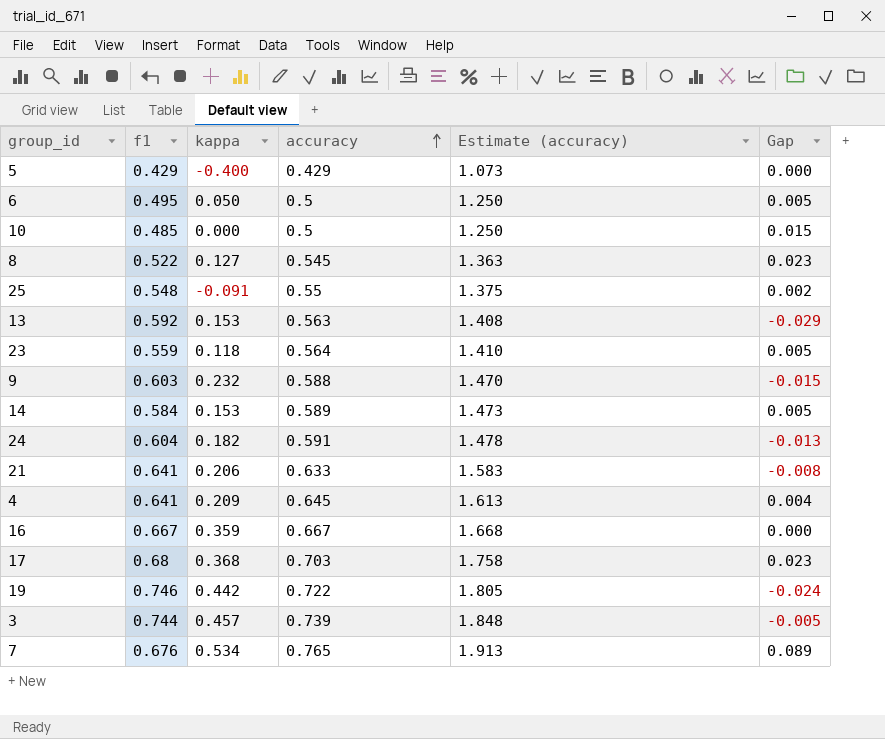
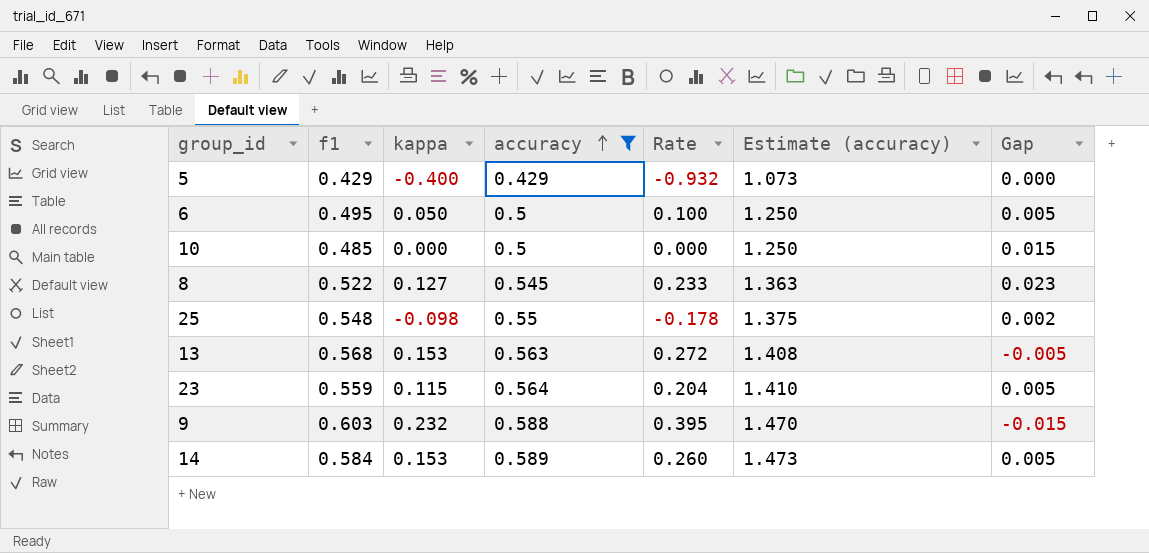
filter: none -> accuracy <= 0.589
column Rate | formula: none -> [kappa] / [accuracy]
25 | kappa: -0.091 -> -0.098
13 | f1: 0.592 -> 0.568
13 | Gap: -0.029 -> -0.005
23 | kappa: 0.118 -> 0.115

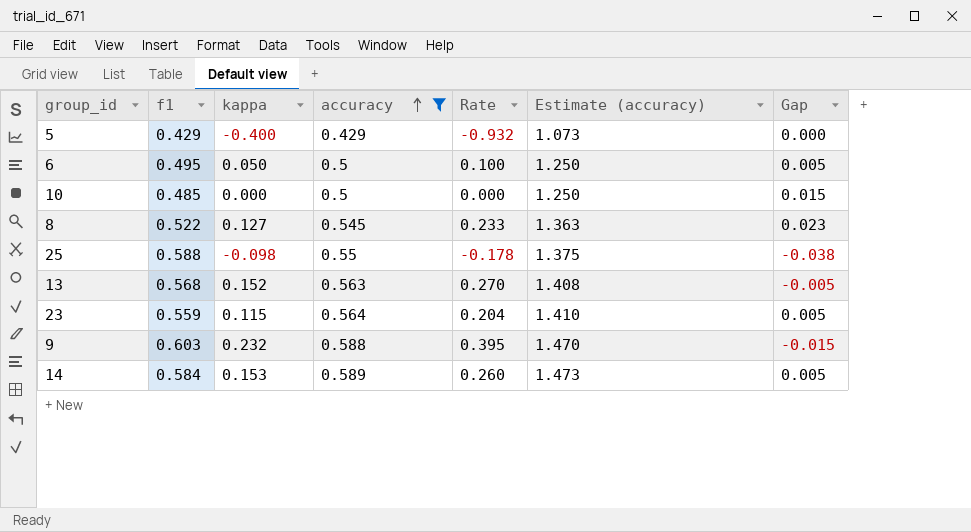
25 | f1: 0.548 -> 0.588
25 | Gap: 0.002 -> -0.038
13 | kappa: 0.153 -> 0.152
13 | Rate: 0.272 -> 0.270

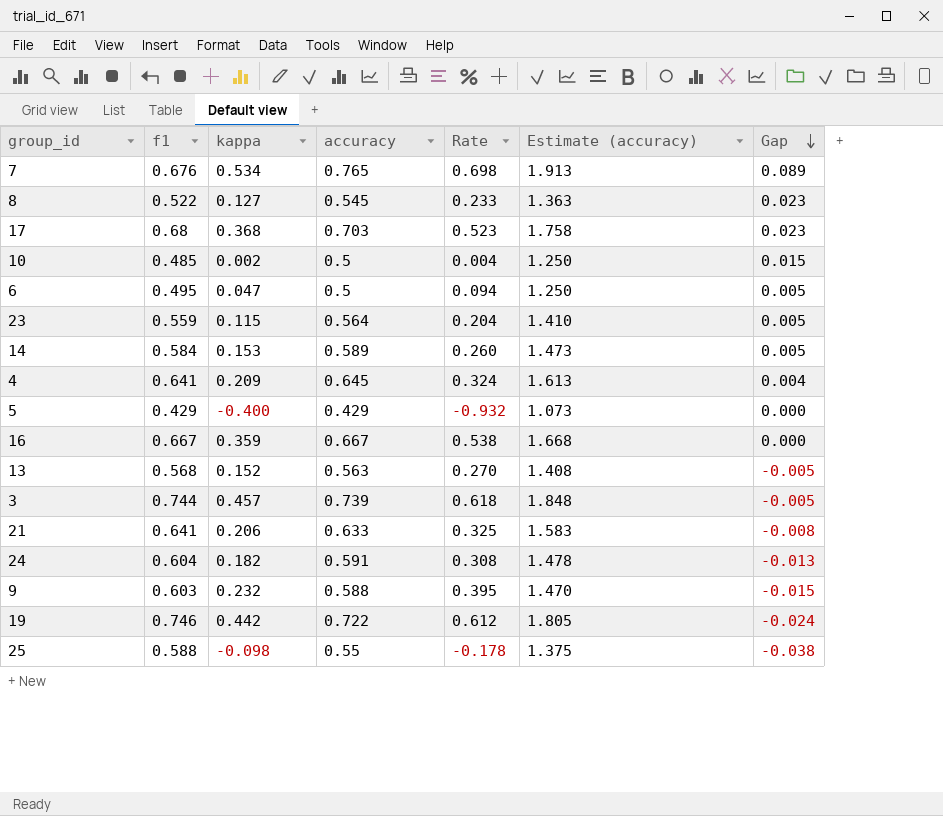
filter: accuracy <= 0.589 -> none
row order: accuracy ascending -> Gap descending
10 | kappa: 0.000 -> 0.002
10 | Rate: 0.000 -> 0.004
6 | kappa: 0.050 -> 0.047
6 | Rate: 0.100 -> 0.094

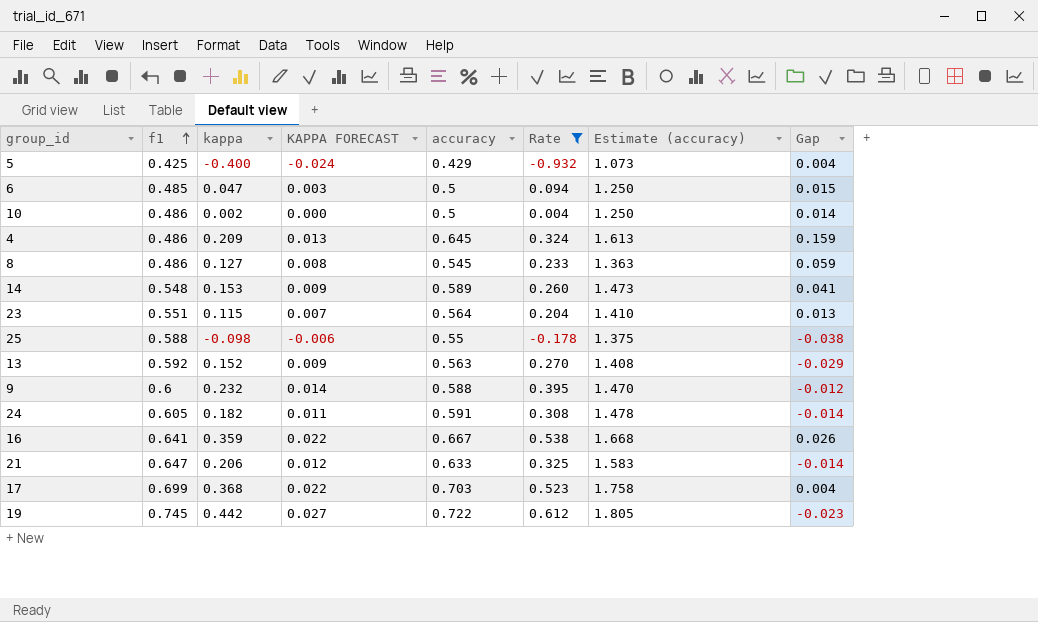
filter: none -> Rate <= 0.612
row order: Gap descending -> f1 ascending
column KAPPA FORECAST | formula: none -> [kappa] * 0.06
5 | f1: 0.429 -> 0.425
5 | Gap: 0.000 -> 0.004
6 | f1: 0.495 -> 0.485
6 | Gap: 0.005 -> 0.015
10 | f1: 0.485 -> 0.486
10 | Gap: 0.015 -> 0.014
4 | f1: 0.641 -> 0.486
4 | Gap: 0.004 -> 0.159
8 | f1: 0.522 -> 0.486
8 | Gap: 0.023 -> 0.059
14 | f1: 0.584 -> 0.548
14 | Gap: 0.005 -> 0.041
23 | f1: 0.559 -> 0.551
23 | Gap: 0.005 -> 0.013
13 | f1: 0.568 -> 0.592
13 | Gap: -0.005 -> -0.029
9 | f1: 0.603 -> 0.6
9 | Gap: -0.015 -> -0.012
24 | f1: 0.604 -> 0.605
24 | Gap: -0.013 -> -0.014
16 | f1: 0.667 -> 0.641
16 | Gap: 0.000 -> 0.026
21 | f1: 0.641 -> 0.647
21 | Gap: -0.008 -> -0.014
17 | f1: 0.68 -> 0.699
17 | Gap: 0.023 -> 0.004
19 | f1: 0.746 -> 0.745
19 | Gap: -0.024 -> -0.023

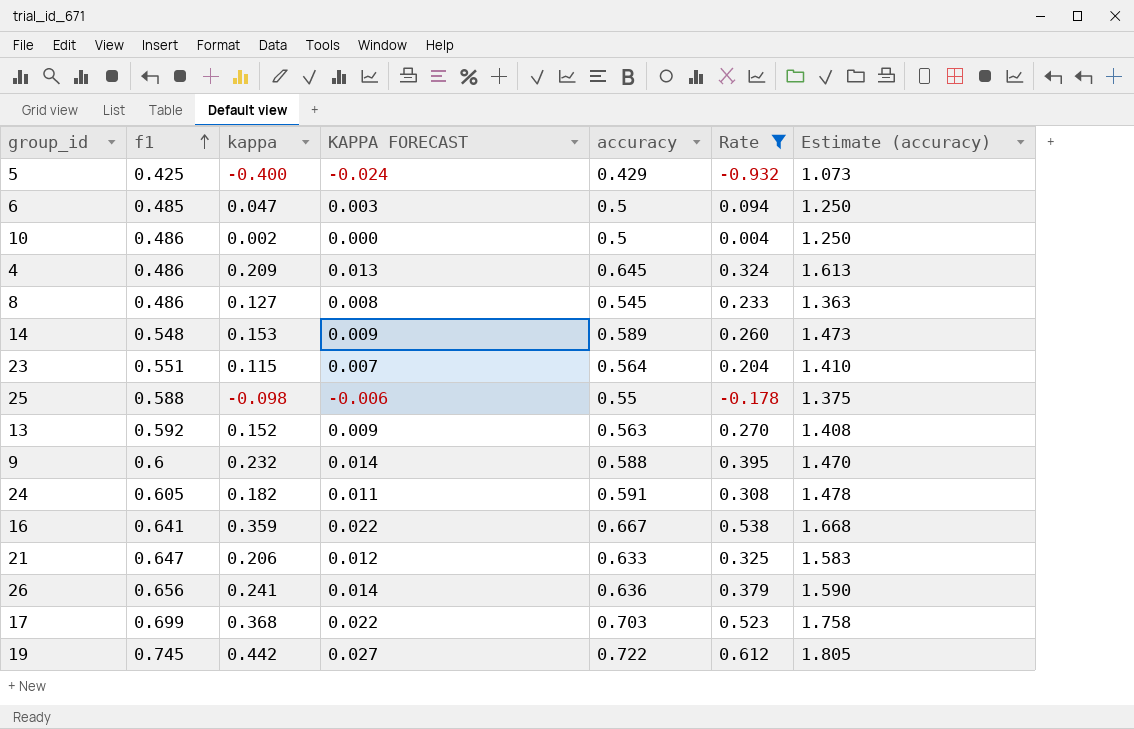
column Gap | formula: [accuracy] - [f1] -> none
row 26: none -> 0.656 | 0.241 | 0.014 | 0.636 | 0.379 | 1.590

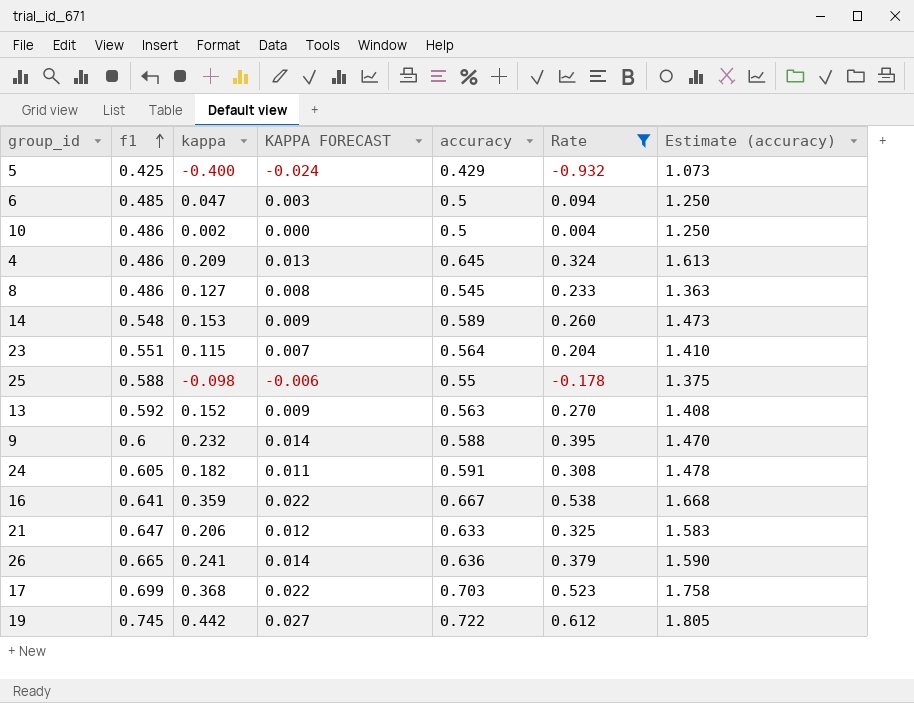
26 | f1: 0.656 -> 0.665

